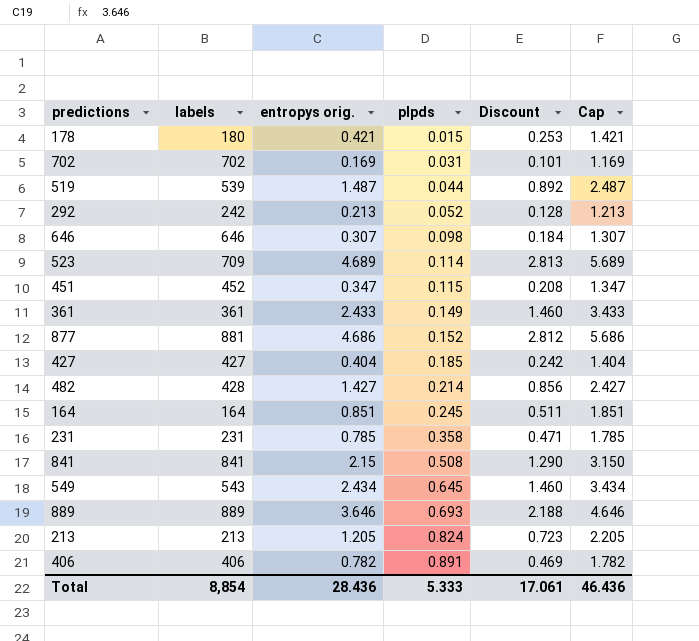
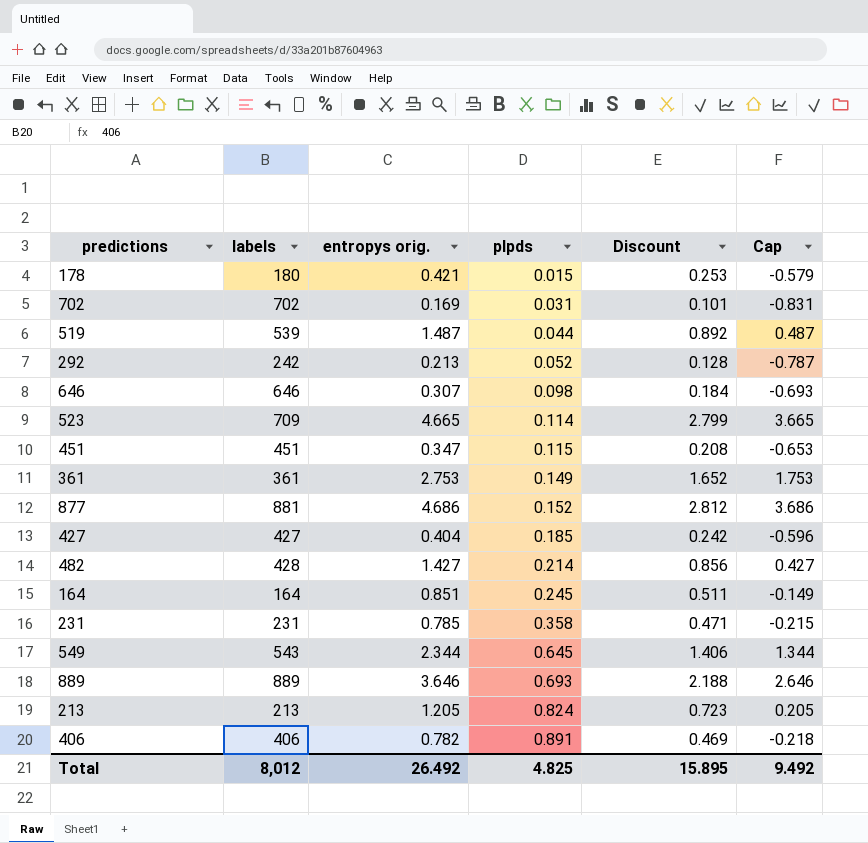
column Cap | formula: [entropys orig.] + 1 -> [entropys orig.] - 1
row 841: 841 | 2.15 | 0.508 | 1.290 | 3.150 -> none
523 | entropys orig.: 4.689 -> 4.665
523 | Discount: 2.813 -> 2.799
451 | labels: 452 -> 451
361 | entropys orig.: 2.433 -> 2.753
361 | Discount: 1.460 -> 1.652
549 | entropys orig.: 2.434 -> 2.344
549 | Discount: 1.460 -> 1.406
Total | labels: 8,854 -> 8,012
Total | entropys orig.: 28.436 -> 26.492
Total | plpds: 5.333 -> 4.825
Total | Discount: 17.061 -> 15.895
Total | Cap: 46.436 -> 9.492

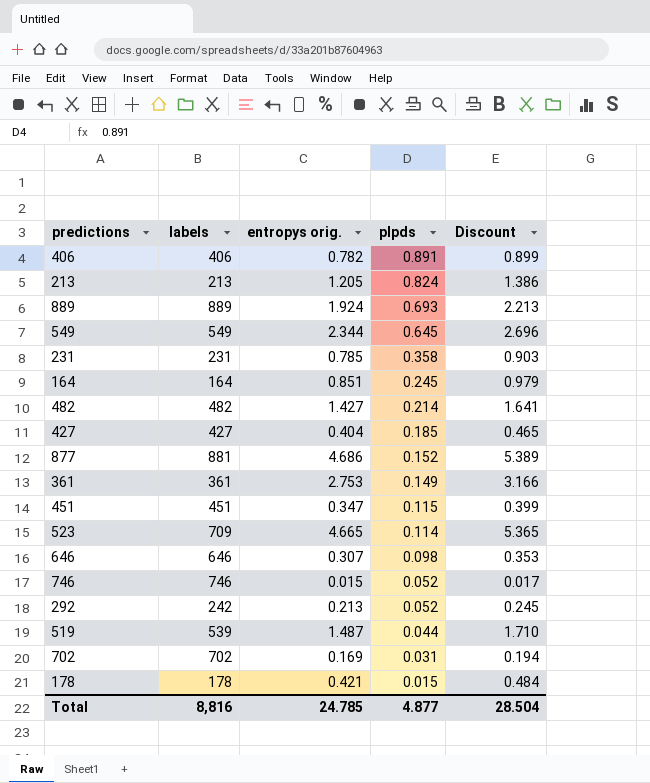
row order: plpds ascending -> plpds descending
column Cap | formula: [entropys orig.] - 1 -> none
column Discount | formula: [entropys orig.] * 0.6 -> [entropys orig.] * 1.15
889 | entropys orig.: 3.646 -> 1.924
549 | labels: 543 -> 549
482 | labels: 428 -> 482
row 746: none -> 746 | 0.015 | 0.052 | 0.017
178 | labels: 180 -> 178
Total | labels: 8,012 -> 8,816
Total | entropys orig.: 26.492 -> 24.785
Total | plpds: 4.825 -> 4.877
Total | Discount: 15.895 -> 28.504

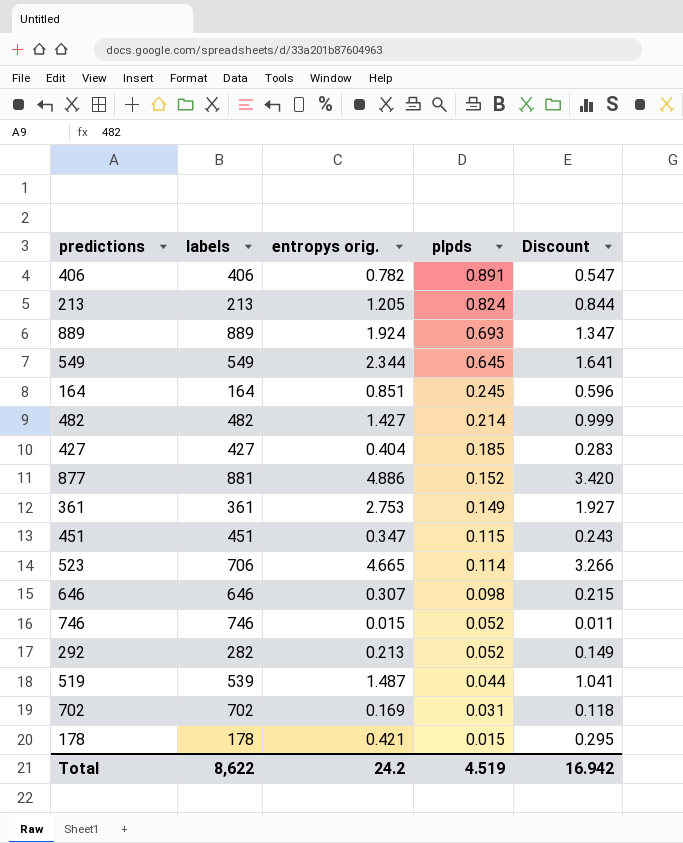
column Discount | formula: [entropys orig.] * 1.15 -> [entropys orig.] * 0.7
row 231: 231 | 0.785 | 0.358 | 0.903 -> none
877 | entropys orig.: 4.686 -> 4.886
523 | labels: 709 -> 706
292 | labels: 242 -> 282
Total | labels: 8,816 -> 8,622
Total | entropys orig.: 24.785 -> 24.2
Total | plpds: 4.877 -> 4.519
Total | Discount: 28.504 -> 16.942

